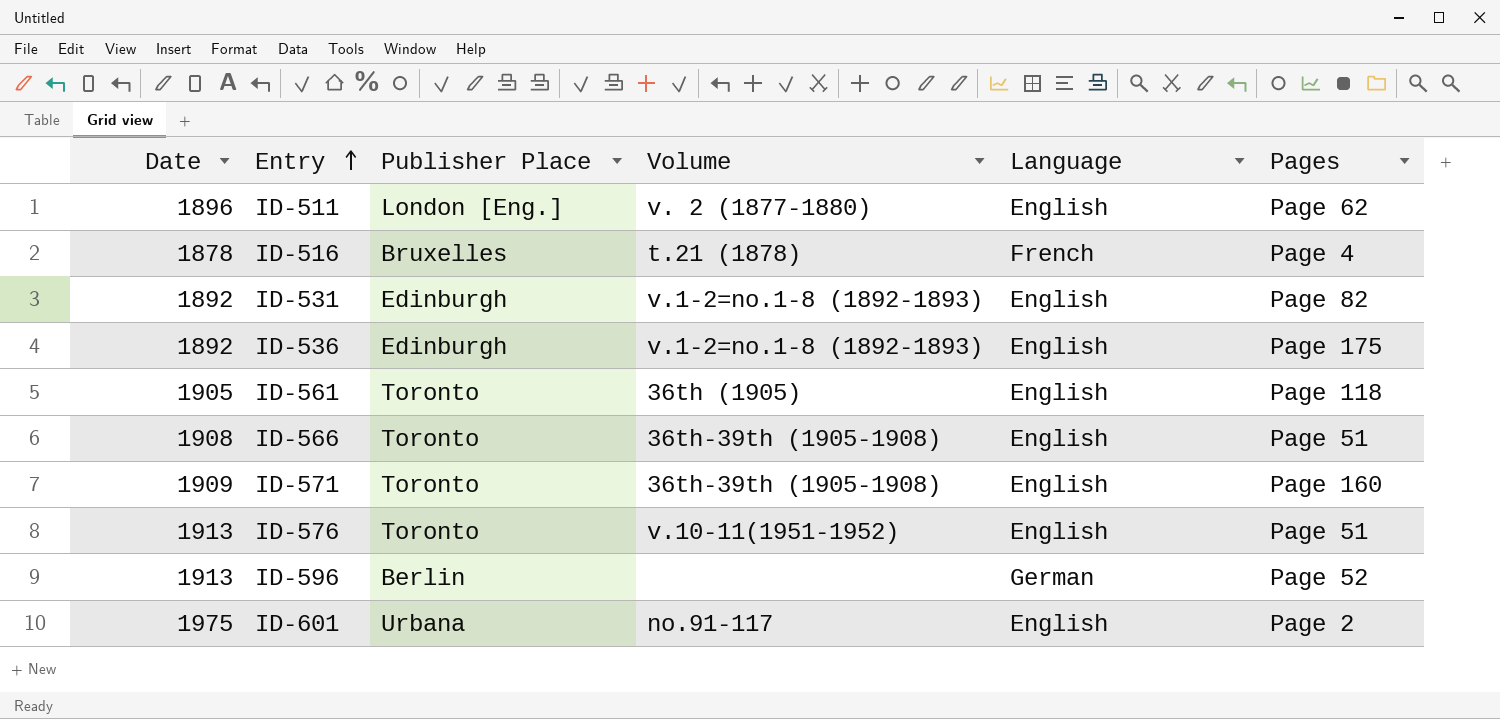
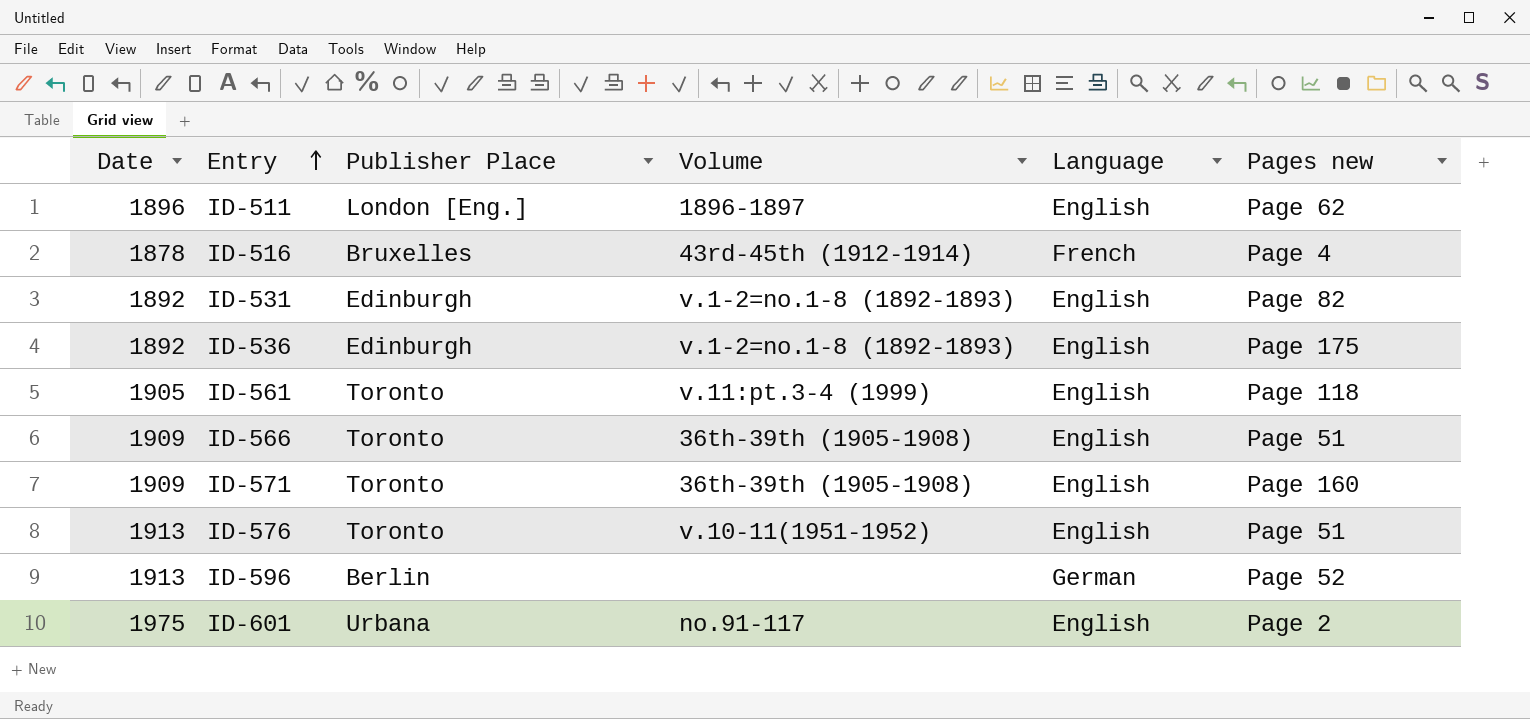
column name: Pages -> Pages new
ID-511 | Volume: v. 2 (1877-1880) -> 1896-1897
ID-516 | Volume: t.21 (1878) -> 43rd-45th (1912-1914)
ID-561 | Volume: 36th (1905) -> v.11:pt.3-4 (1999)
ID-566 | Date: 1908 -> 1909

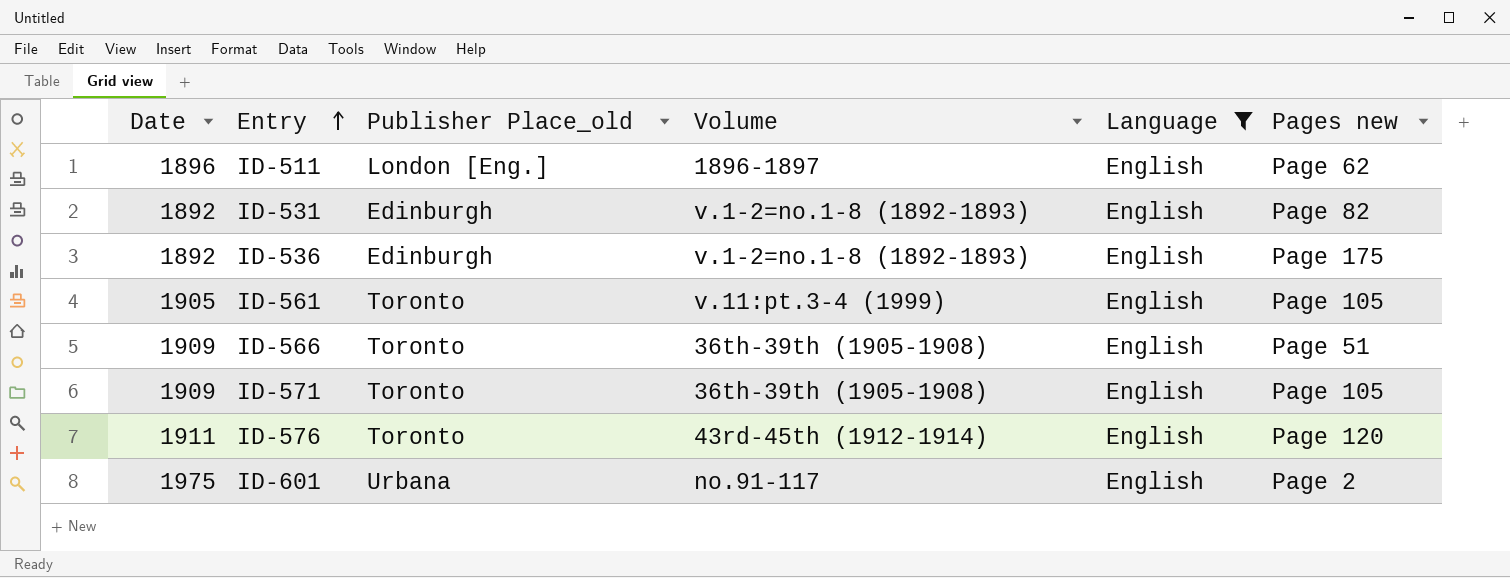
filter: none -> Language = English
column name: Publisher Place -> Publisher Place_old
ID-561 | Pages new: Page 118 -> Page 105
ID-571 | Pages new: Page 160 -> Page 105
ID-576 | Date: 1913 -> 1911
ID-576 | Volume: v.10-11(1951-1952) -> 43rd-45th (1912-1914)
ID-576 | Pages new: Page 51 -> Page 120

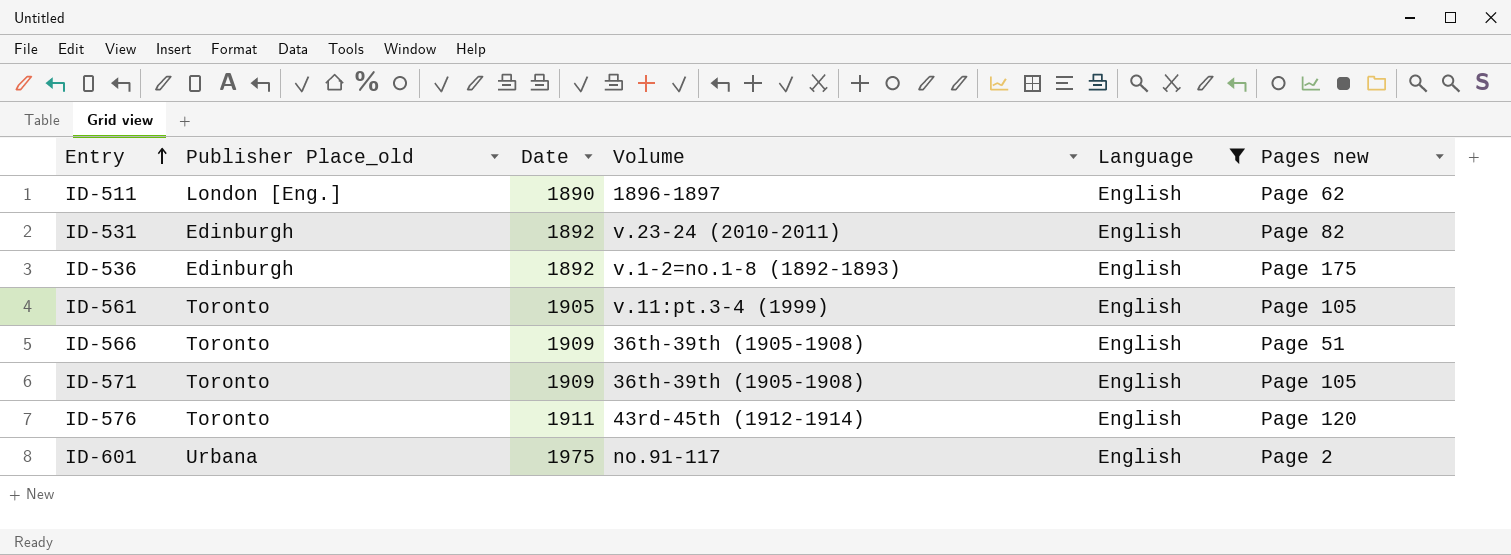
column Date | position: 1 -> 3
ID-511 | Date: 1896 -> 1890
ID-531 | Volume: v.1-2=no.1-8 (1892-1893) -> v.23-24 (2010-2011)

